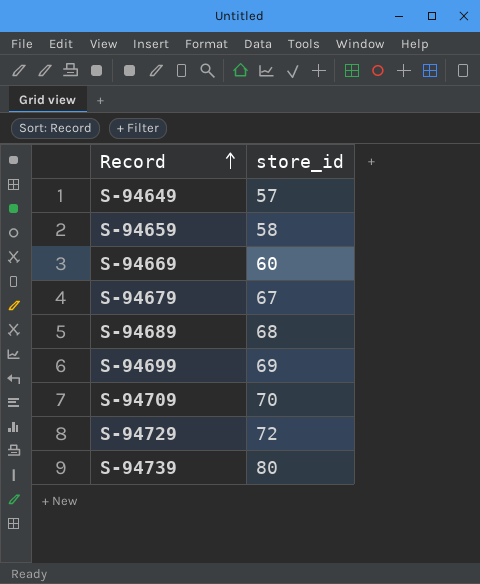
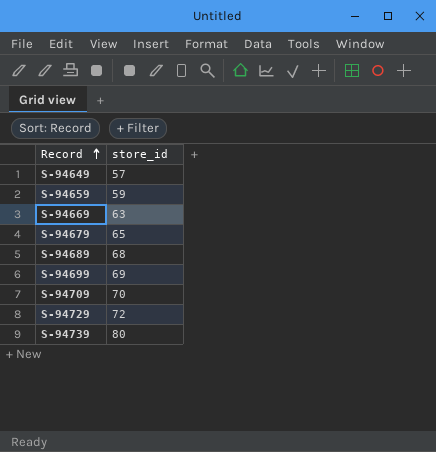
S-94659 | store_id: 58 -> 59
S-94669 | store_id: 60 -> 63
S-94679 | store_id: 67 -> 65

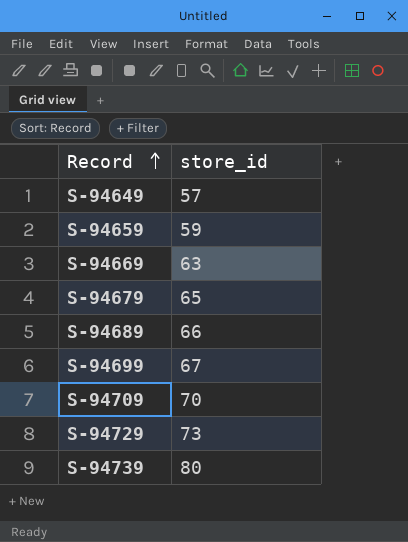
S-94689 | store_id: 68 -> 66
S-94699 | store_id: 69 -> 67
S-94729 | store_id: 72 -> 73

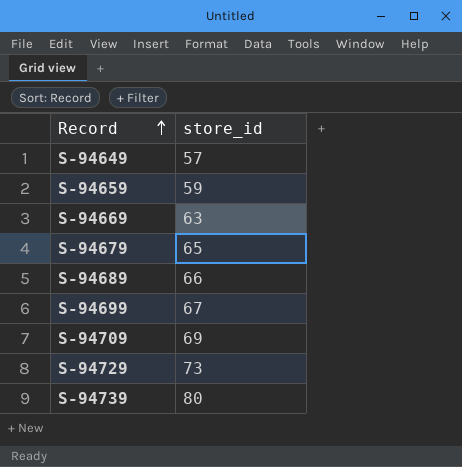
S-94709 | store_id: 70 -> 69

